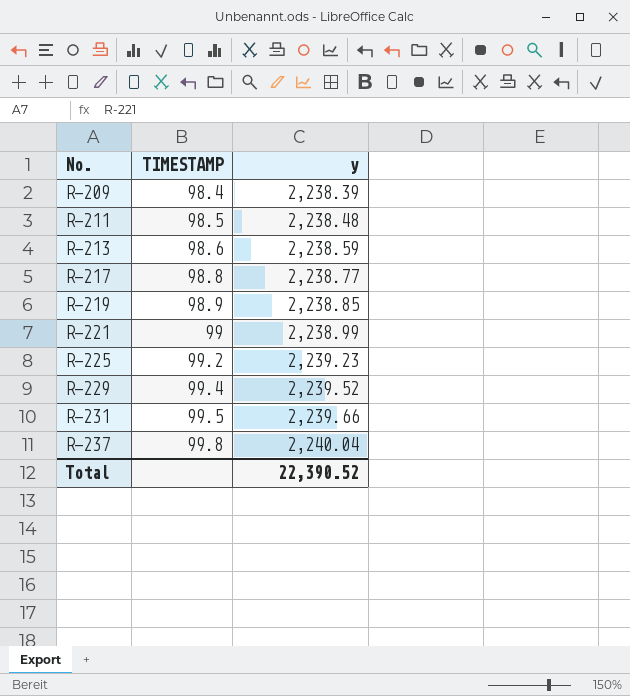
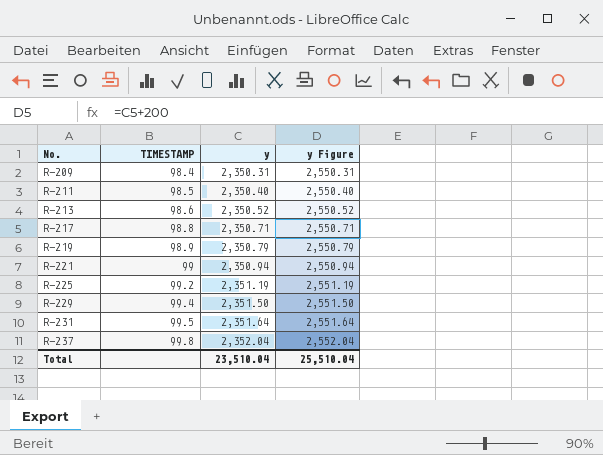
column y Figure | formula: none -> [y] + 200
R-209 | y: 2,238.39 -> 2,350.31
R-211 | y: 2,238.48 -> 2,350.40
R-213 | y: 2,238.59 -> 2,350.52
R-217 | y: 2,238.77 -> 2,350.71
R-219 | y: 2,238.85 -> 2,350.79
R-221 | y: 2,238.99 -> 2,350.94
R-225 | y: 2,239.23 -> 2,351.19
R-229 | y: 2,239.52 -> 2,351.50
R-231 | y: 2,239.66 -> 2,351.64
R-237 | y: 2,240.04 -> 2,352.04
Total | y: 22,390.52 -> 23,510.04

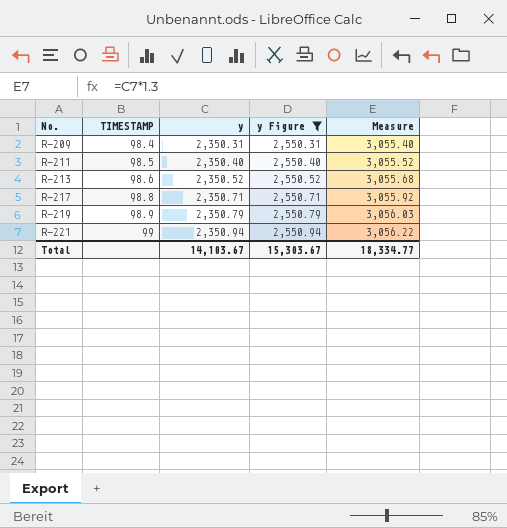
filter: none -> y Figure <= 2,550.94
column Measure | formula: none -> [y] * 1.3
Total | y: 23,510.04 -> 14,103.67
Total | y Figure: 25,510.04 -> 15,303.67

